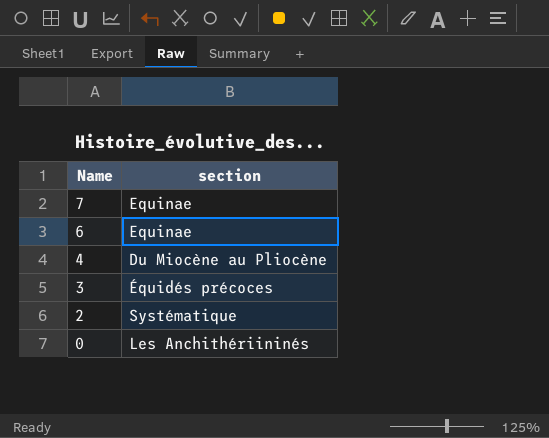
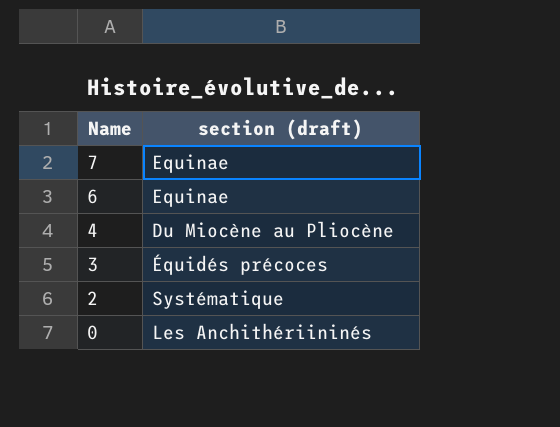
column name: section -> section (draft)

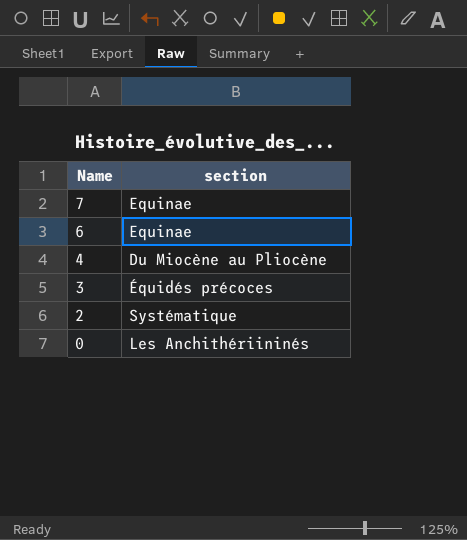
column name: section (draft) -> section

